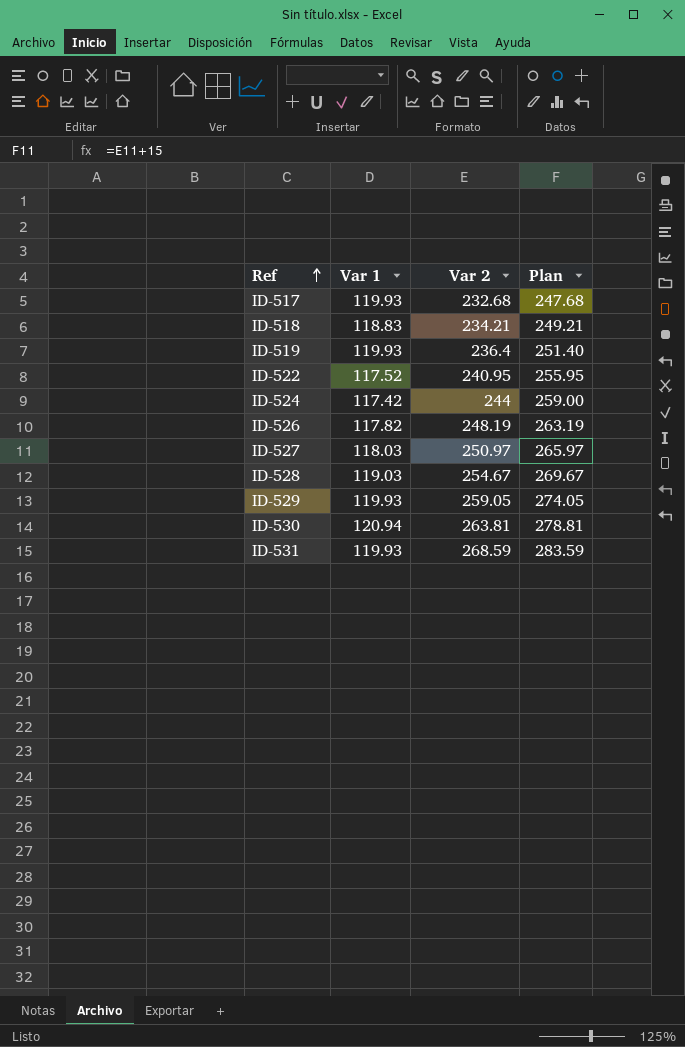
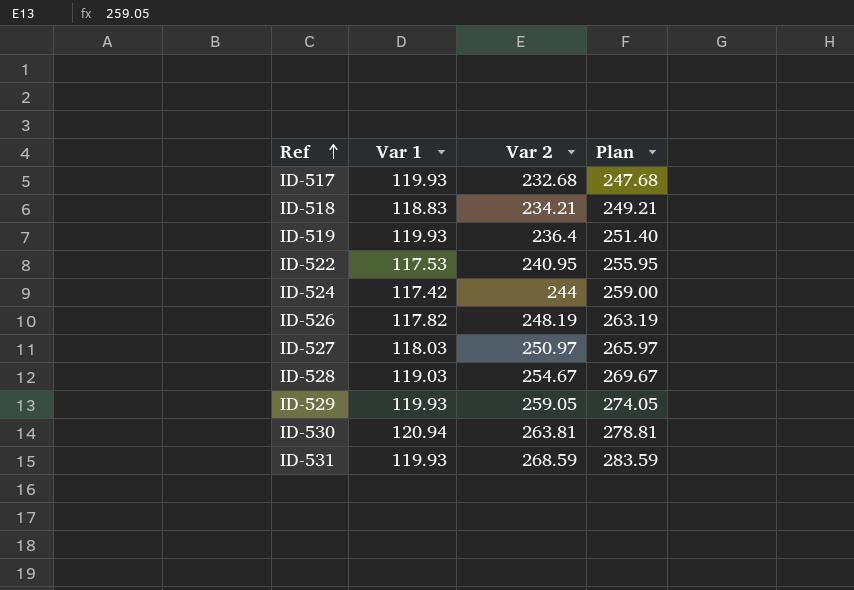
ID-522 | Var 1: 117.52 -> 117.53

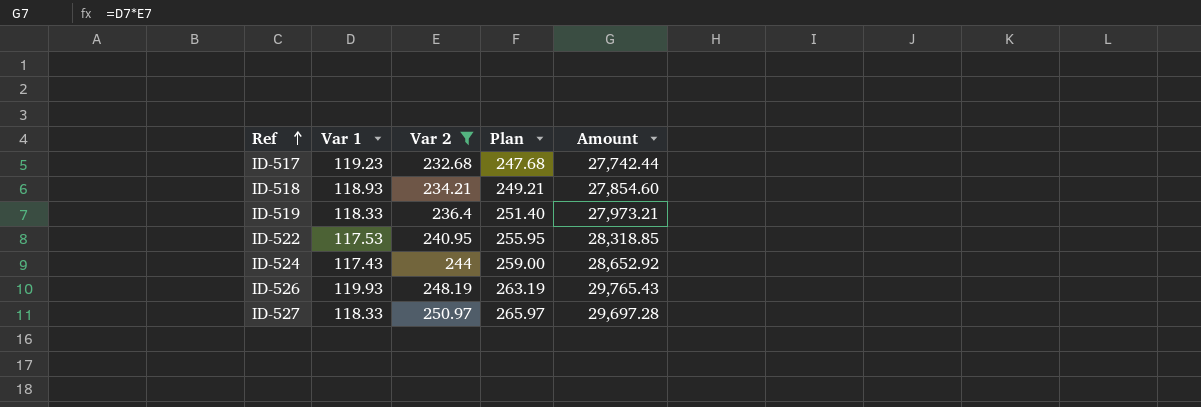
filter: none -> Var 2 <= 250.97
column Amount | formula: none -> [Var 1] * [Var 2]
ID-517 | Var 1: 119.93 -> 119.23
ID-518 | Var 1: 118.83 -> 118.93
ID-519 | Var 1: 119.93 -> 118.33
ID-524 | Var 1: 117.42 -> 117.43
ID-526 | Var 1: 117.82 -> 119.93
ID-527 | Var 1: 118.03 -> 118.33

